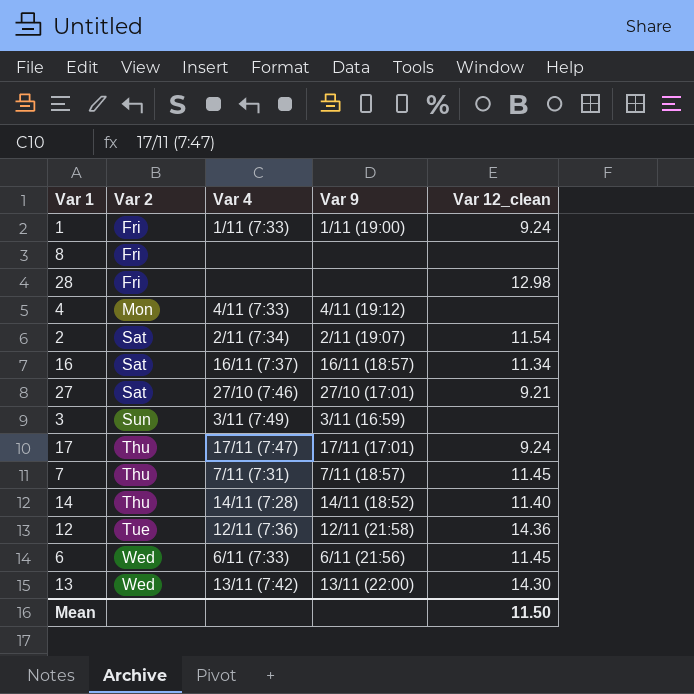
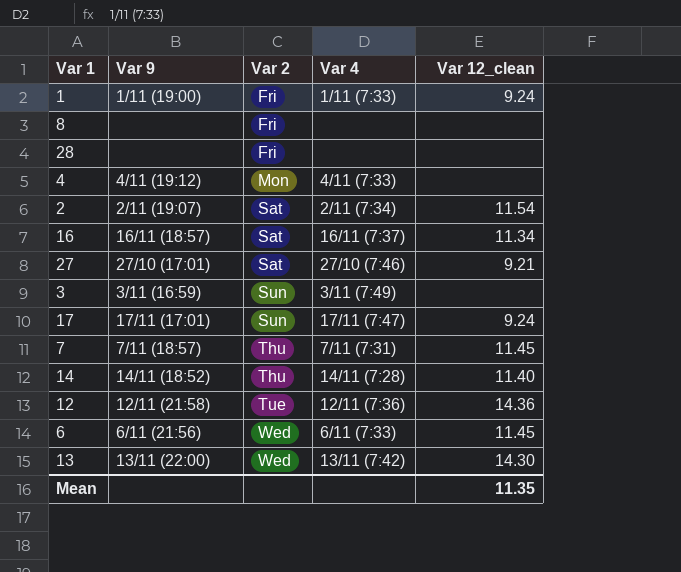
column Var 9 | position: 4 -> 2
28 | Var 12_clean: 12.98 -> none
17 | Var 2: Thu -> Sun
Mean | Var 12_clean: 11.50 -> 11.35

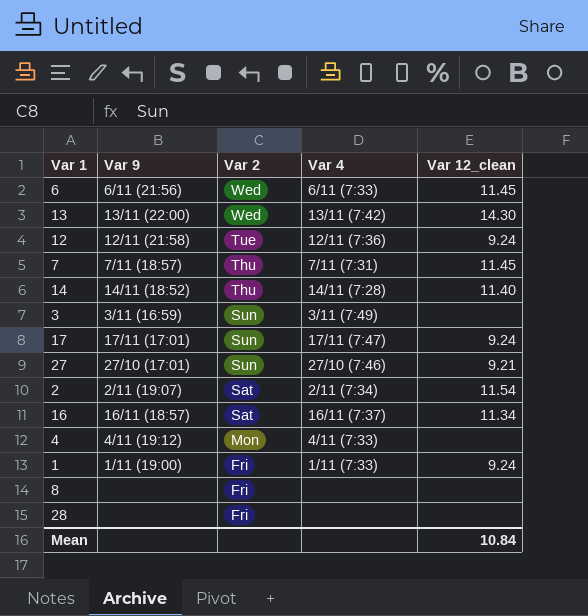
row order: Var 2 ascending -> Var 2 descending
12 | Var 12_clean: 14.36 -> 9.24
27 | Var 2: Sat -> Sun
Mean | Var 12_clean: 11.35 -> 10.84

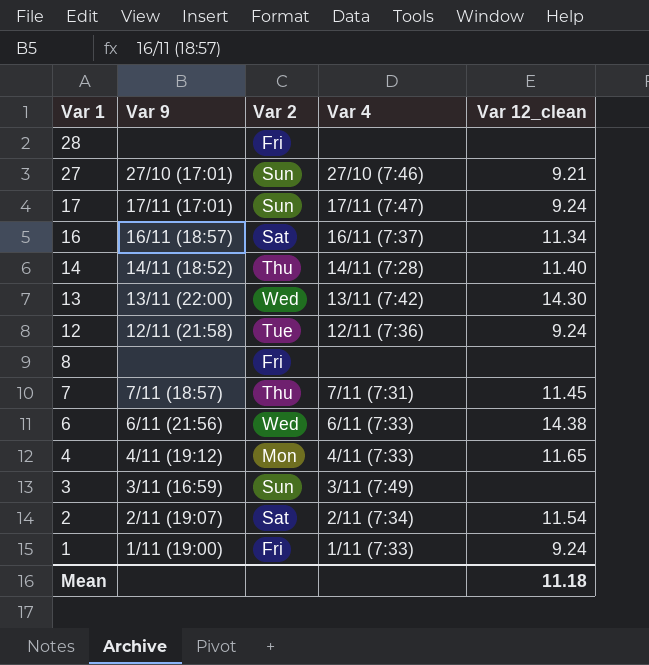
row order: Var 2 descending -> Var 1 descending
6 | Var 12_clean: 11.45 -> 14.38
4 | Var 12_clean: none -> 11.65
Mean | Var 12_clean: 10.84 -> 11.18

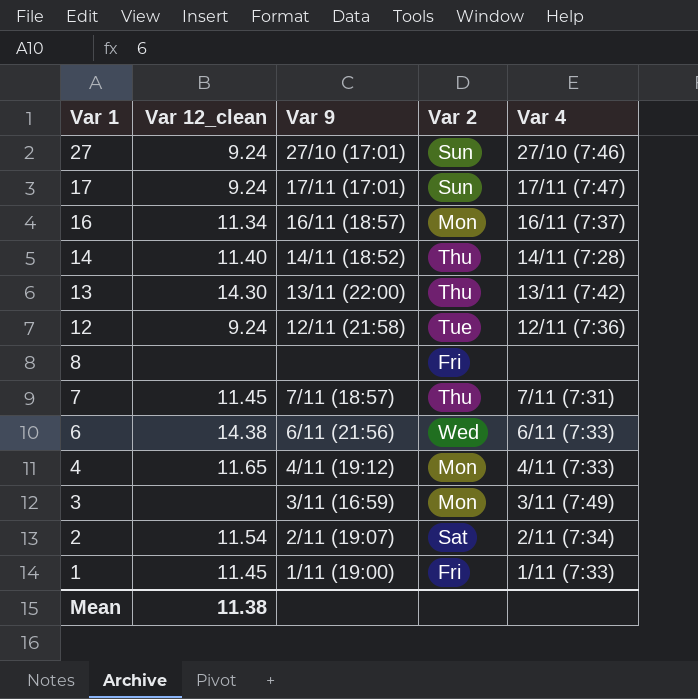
column Var 12_clean | position: 5 -> 2
row 28: none | Fri | none | none -> none
27 | Var 12_clean: 9.21 -> 9.24
16 | Var 2: Sat -> Mon
13 | Var 2: Wed -> Thu
3 | Var 2: Sun -> Mon
1 | Var 12_clean: 9.24 -> 11.45
Mean | Var 12_clean: 11.18 -> 11.38

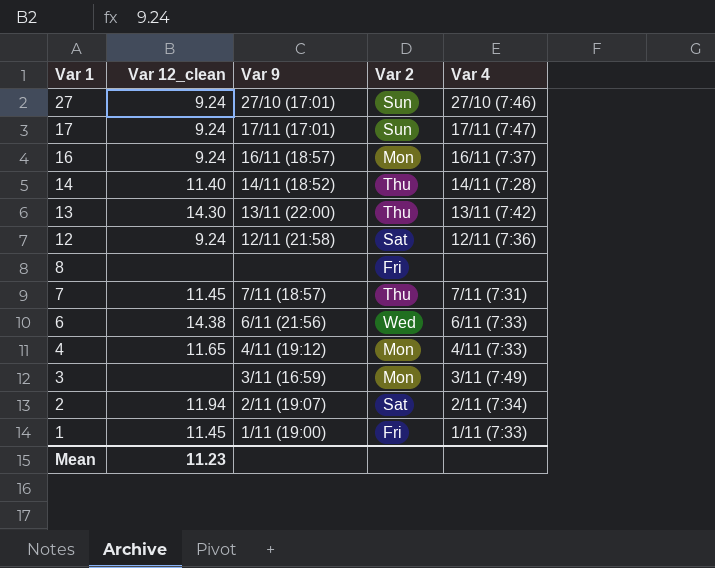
16 | Var 12_clean: 11.34 -> 9.24
12 | Var 2: Tue -> Sat
2 | Var 12_clean: 11.54 -> 11.94
Mean | Var 12_clean: 11.38 -> 11.23

